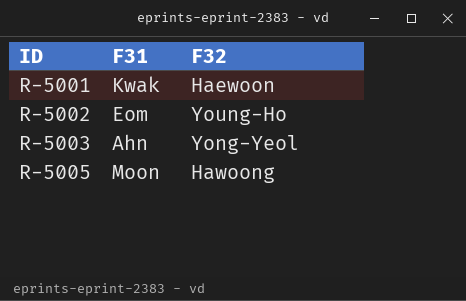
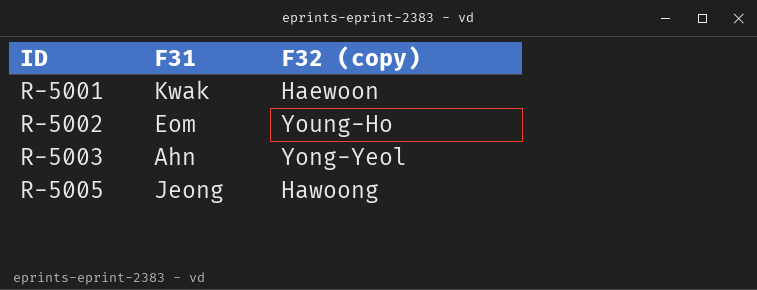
column name: F32 -> F32 (copy)
R-5005 | F31: Moon -> Jeong

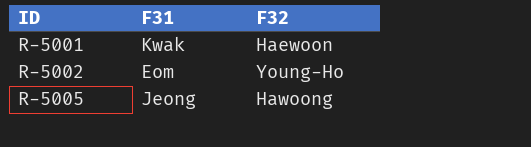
column name: F32 (copy) -> F32
row R-5003: Ahn | Yong-Yeol -> none

